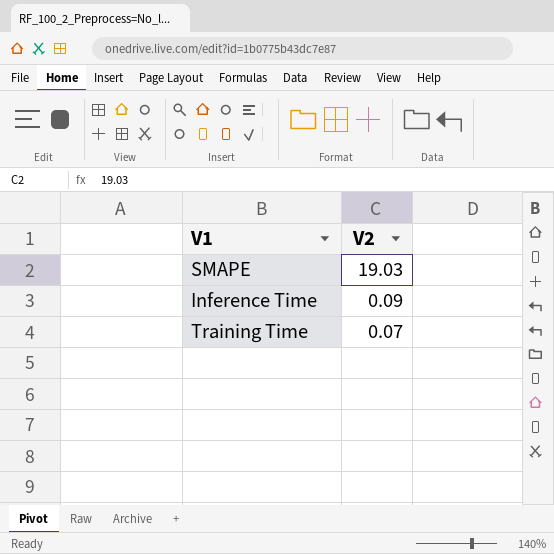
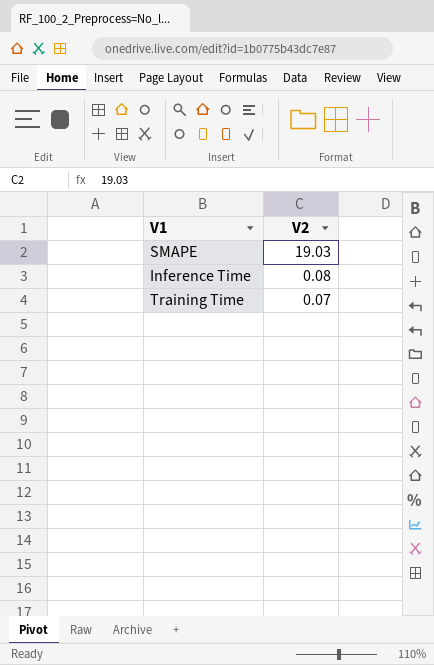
Inference Time | V2: 0.09 -> 0.08

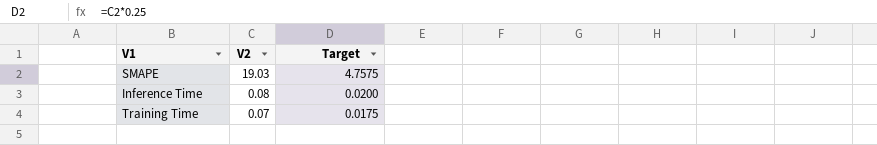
column Target | formula: none -> [V2] * 0.25

